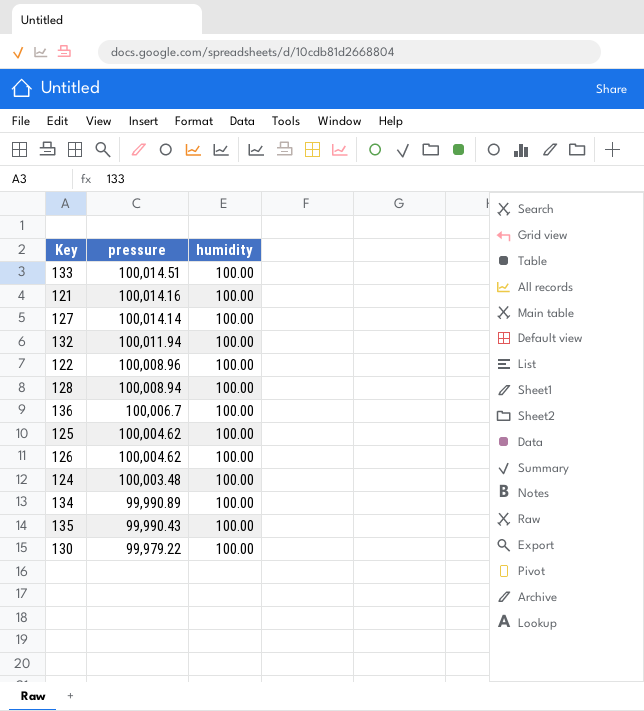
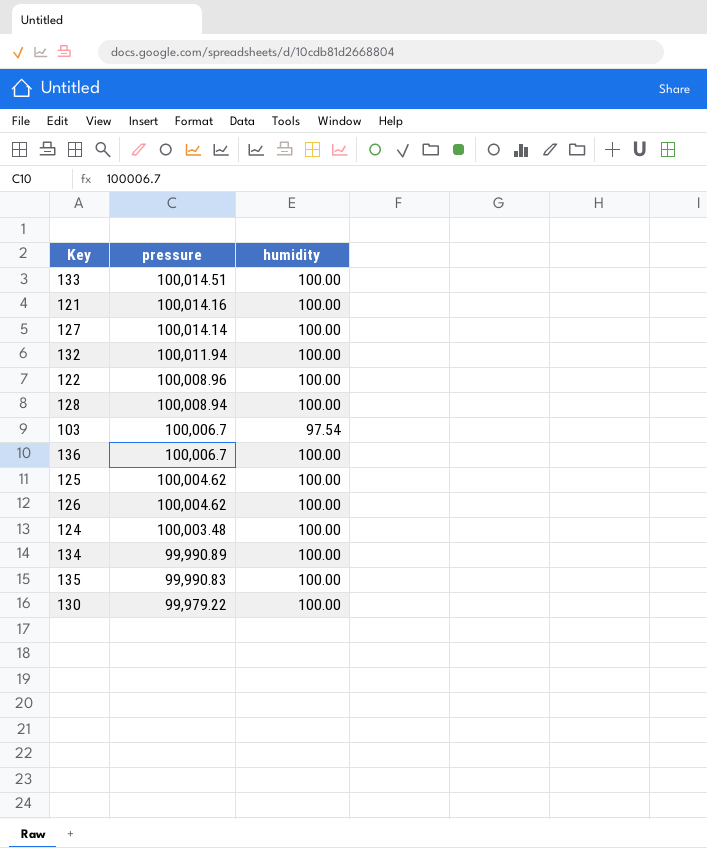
row 103: none -> 100,006.7 | 97.54
135 | pressure: 99,990.43 -> 99,990.83

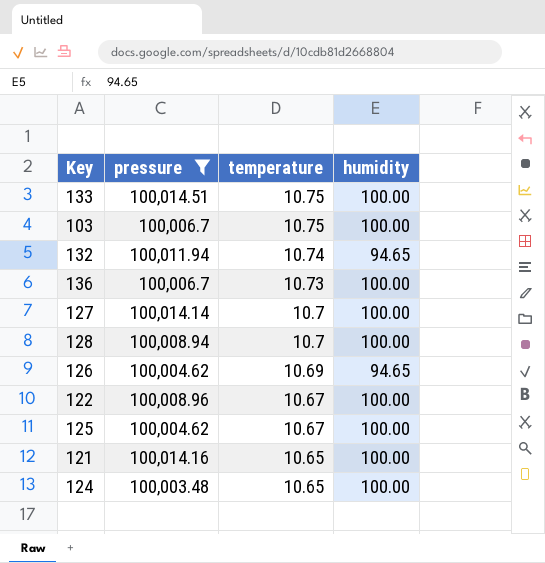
filter: none -> pressure >= 100,003.48
row order: pressure descending -> temperature descending
column temperature | position: none -> 3
103 | humidity: 97.54 -> 100.00
132 | humidity: 100.00 -> 94.65
126 | humidity: 100.00 -> 94.65

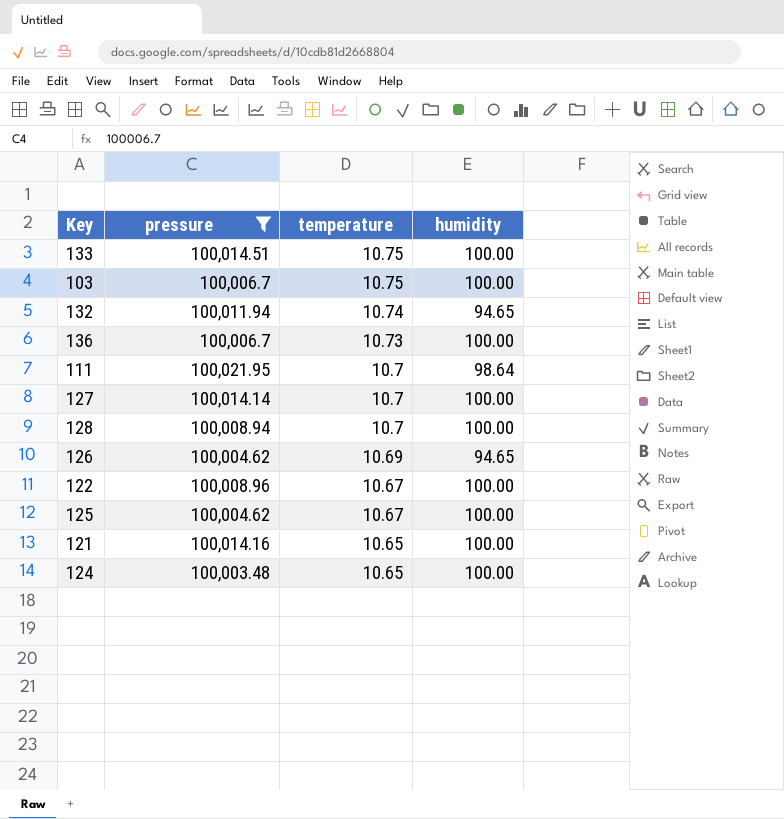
row 111: none -> 100,021.95 | 10.7 | 98.64

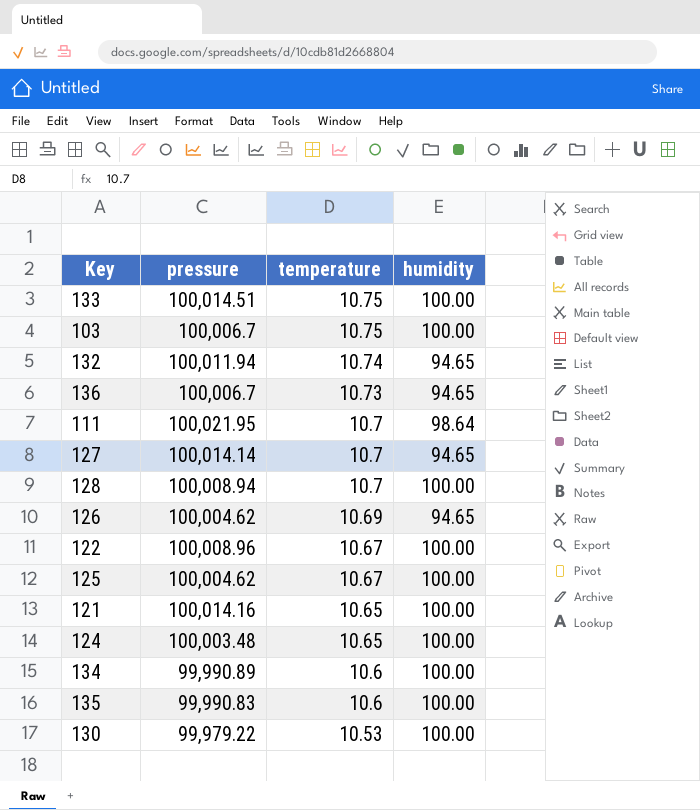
filter: pressure >= 100,003.48 -> none
136 | humidity: 100.00 -> 94.65
127 | humidity: 100.00 -> 94.65

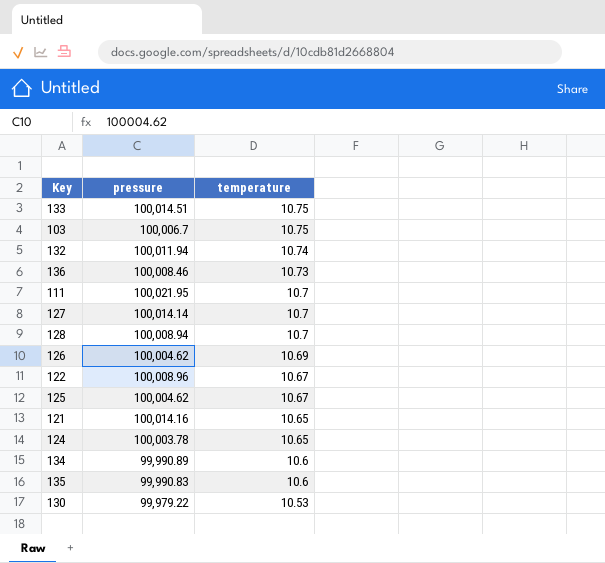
column humidity | position: 4 -> none
136 | pressure: 100,006.7 -> 100,008.46
124 | pressure: 100,003.48 -> 100,003.78

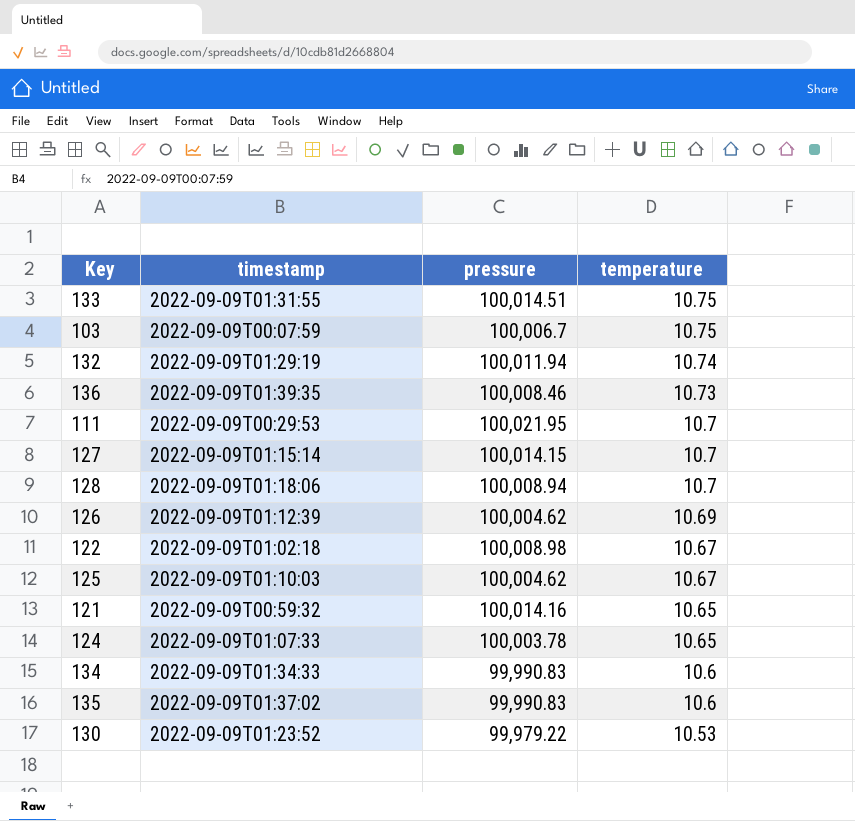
column timestamp | position: none -> 2
127 | pressure: 100,014.14 -> 100,014.15
122 | pressure: 100,008.96 -> 100,008.98
134 | pressure: 99,990.89 -> 99,990.83

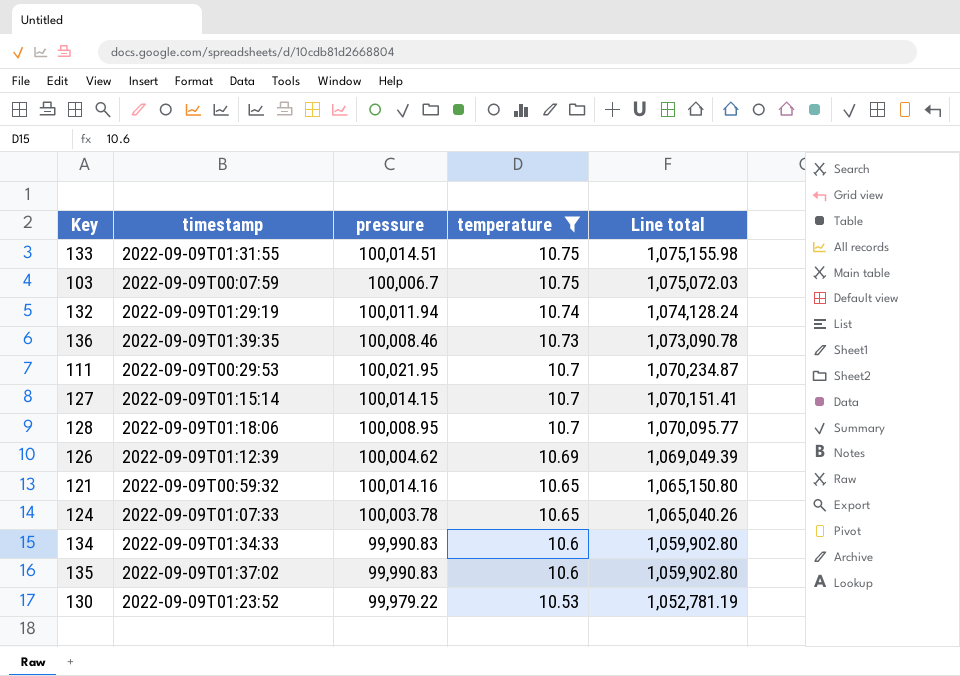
filter: none -> temperature != 10.67
column Line total | formula: none -> [pressure] * [temperature]
128 | pressure: 100,008.94 -> 100,008.95

